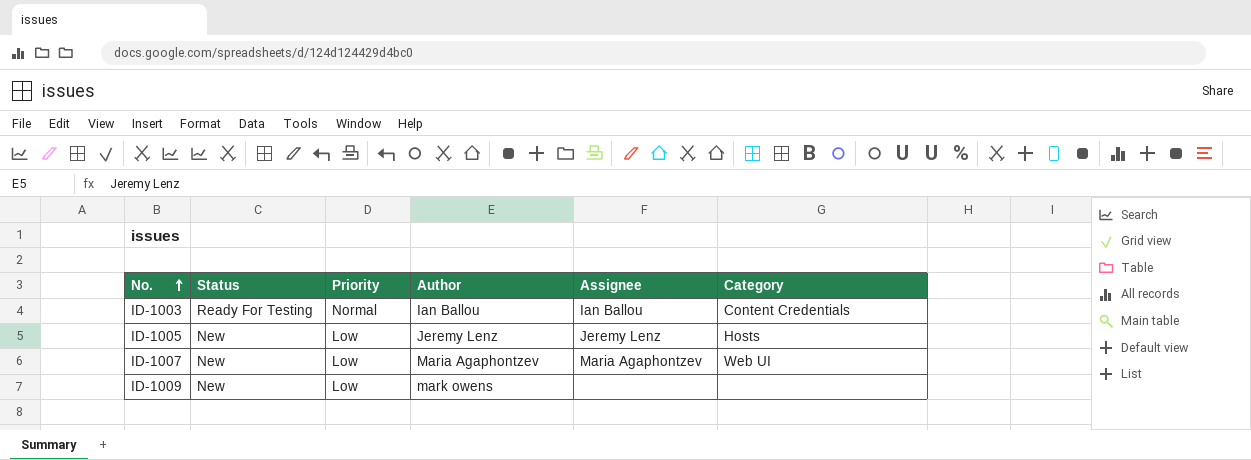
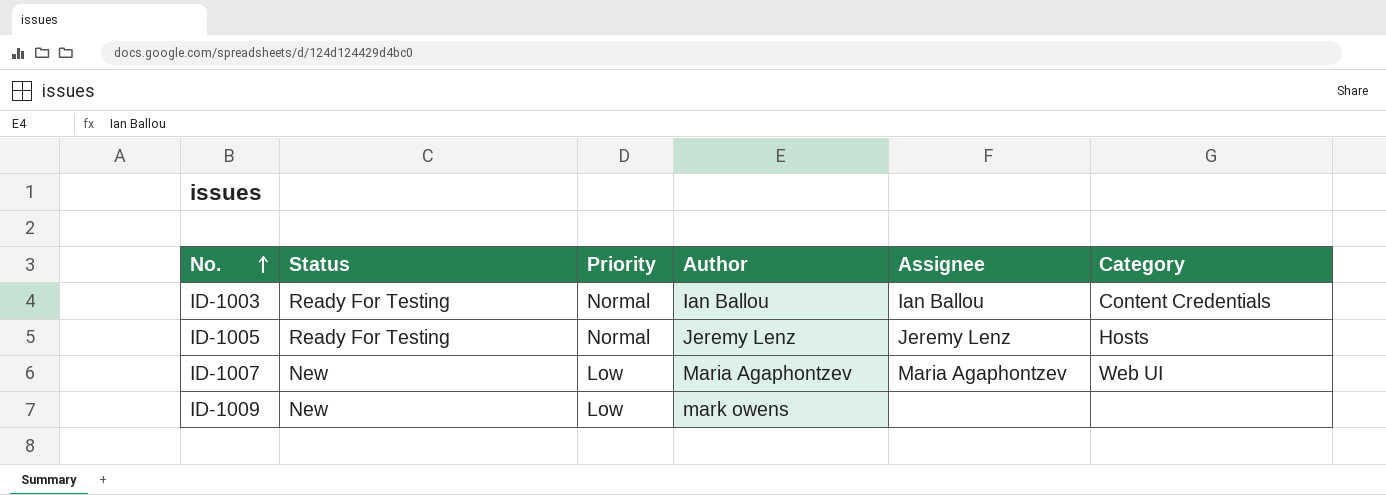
ID-1005 | Status: New -> Ready For Testing
ID-1005 | Priority: Low -> Normal

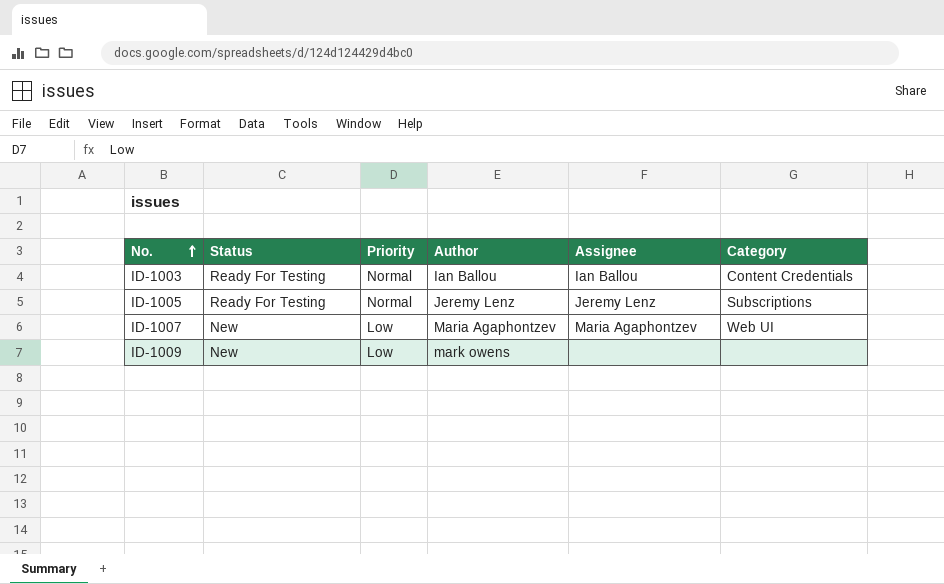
ID-1005 | Category: Hosts -> Subscriptions

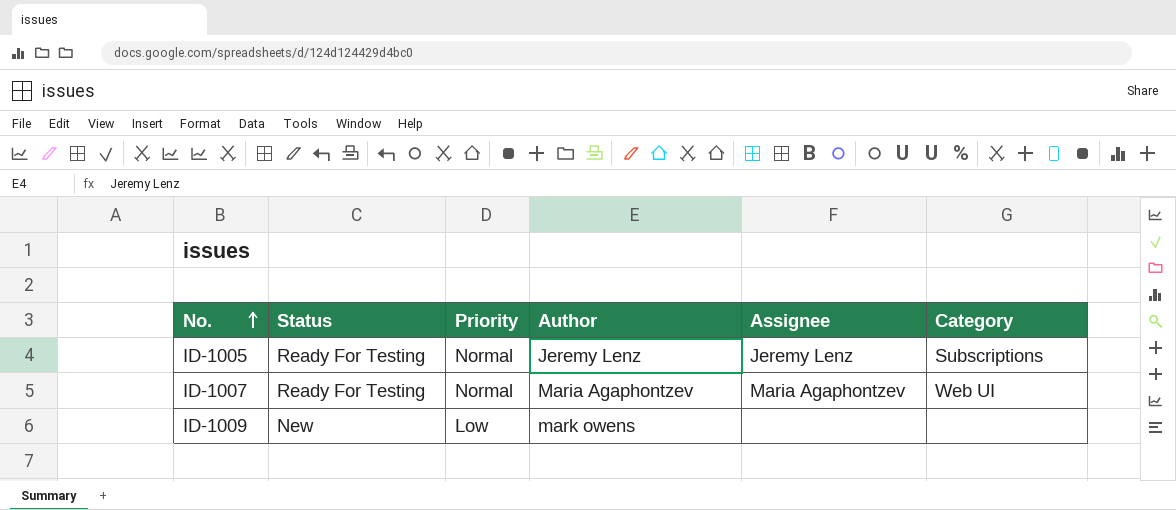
row ID-1003: Ready For Testing | Normal | Ian Ballou | Ian Ballou | Content Credentials -> none
ID-1007 | Status: New -> Ready For Testing
ID-1007 | Priority: Low -> Normal

